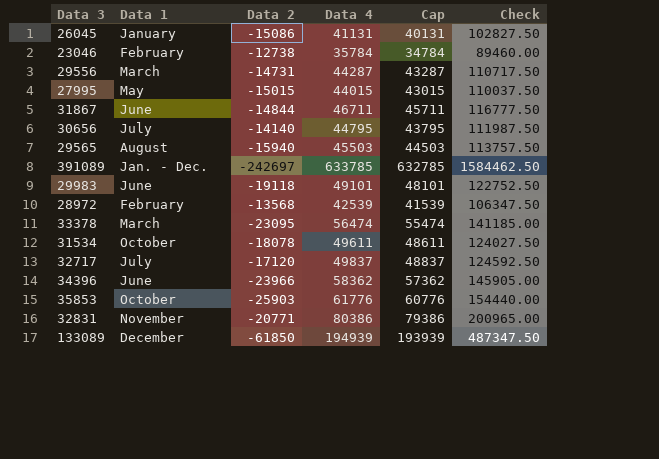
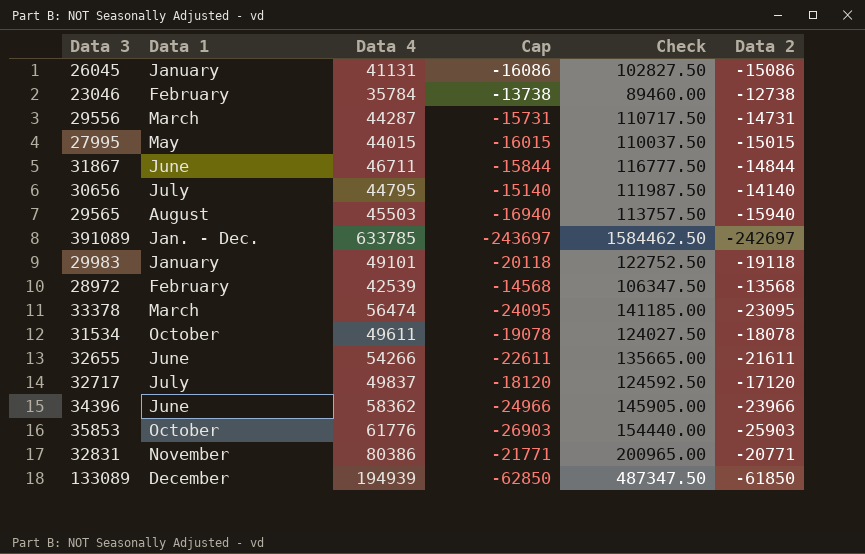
column Cap | formula: [Data 4] - 1000 -> [Data 2] - 1000
column Data 2 | position: 3 -> 6
29983 | Data 1: June -> January
row 32655: none -> June | 54266 | -22611 | 135665.00 | -21611

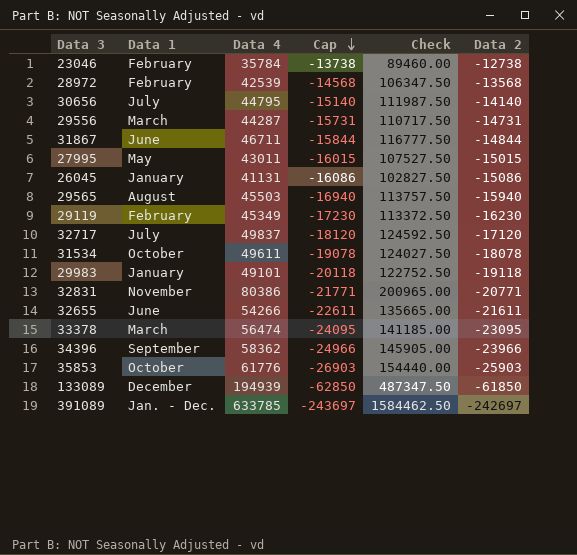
row order: none -> Cap descending
27995 | Data 4: 44015 -> 43011
27995 | Check: 110037.50 -> 107527.50
row 29119: none -> February | 45349 | -17230 | 113372.50 | -16230
34396 | Data 1: June -> September

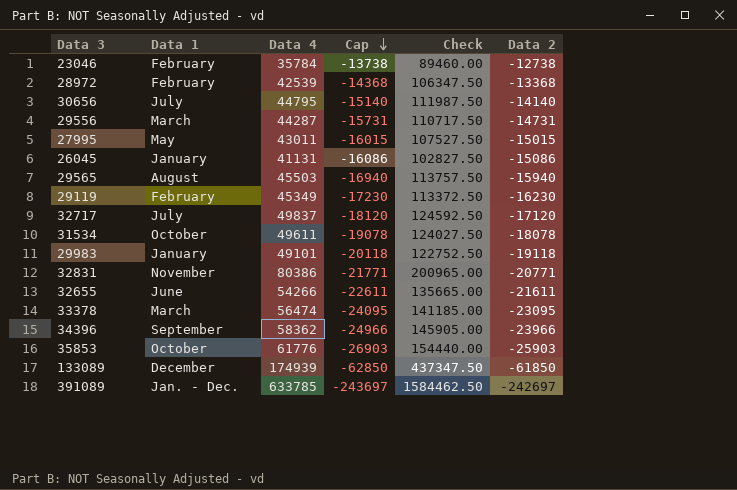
row 31867: June | 46711 | -15844 | 116777.50 | -14844 -> none
28972 | Cap: -14568 -> -14368
28972 | Data 2: -13568 -> -13368
133089 | Data 4: 194939 -> 174939
133089 | Check: 487347.50 -> 437347.50

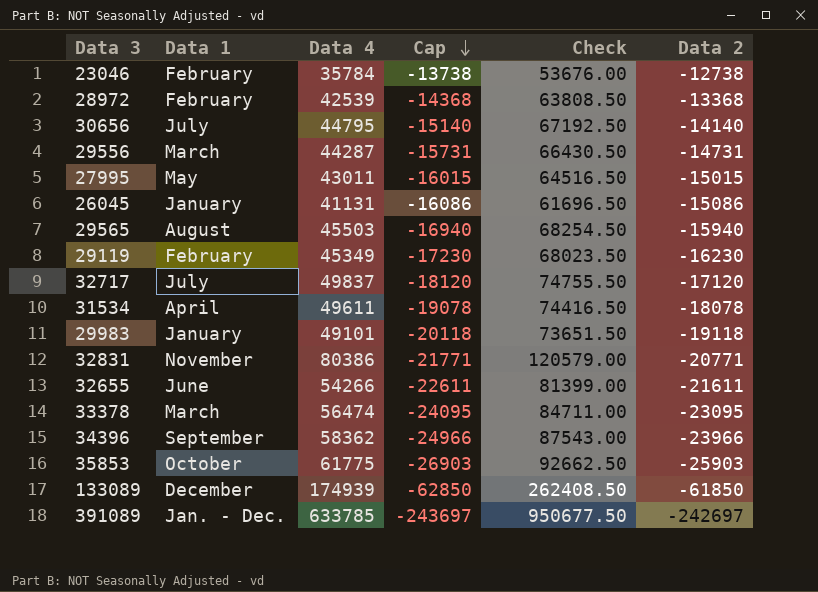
column Check | formula: [Data 4] * 2.5 -> [Data 4] * 1.5
31534 | Data 1: October -> April
35853 | Data 4: 61776 -> 61775

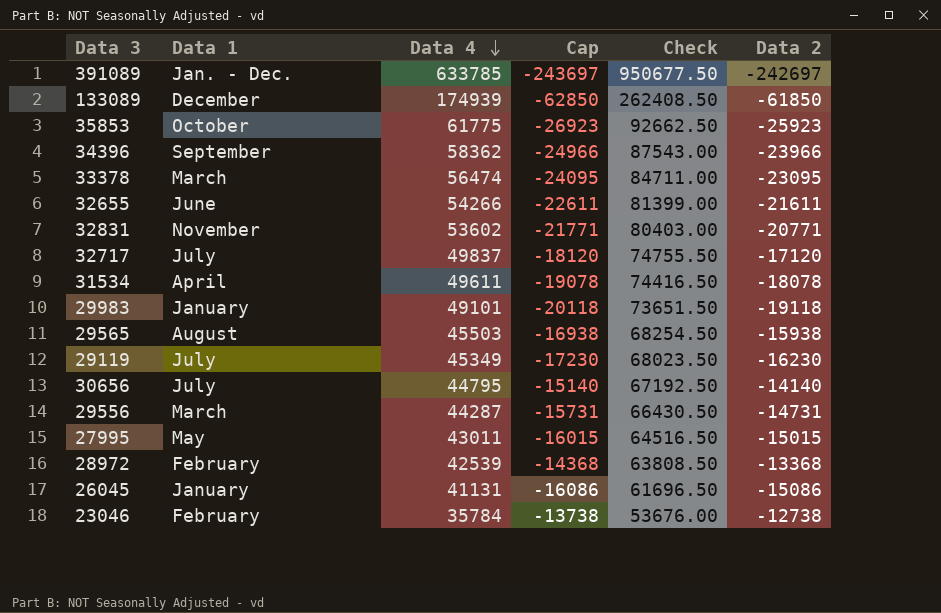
row order: Cap descending -> Data 4 descending
35853 | Cap: -26903 -> -26923
35853 | Data 2: -25903 -> -25923
32831 | Data 4: 80386 -> 53602
32831 | Check: 120579.00 -> 80403.00
29565 | Cap: -16940 -> -16938
29565 | Data 2: -15940 -> -15938
29119 | Data 1: February -> July

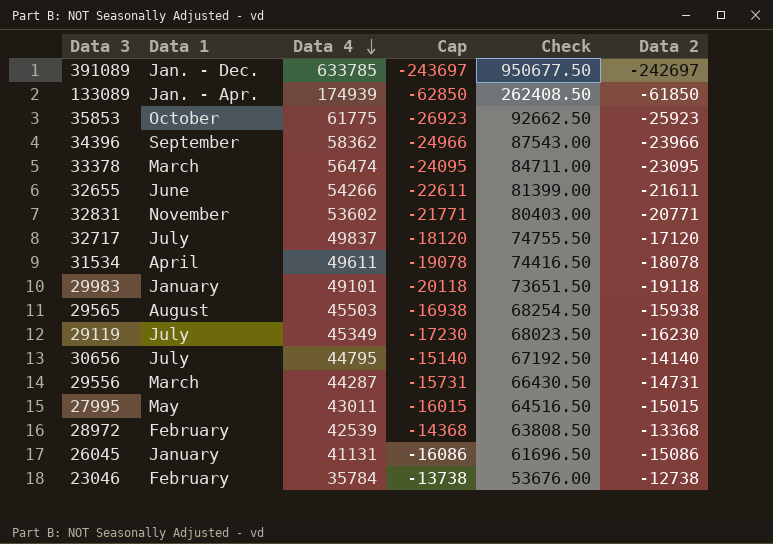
133089 | Data 1: December -> Jan. - Apr.

